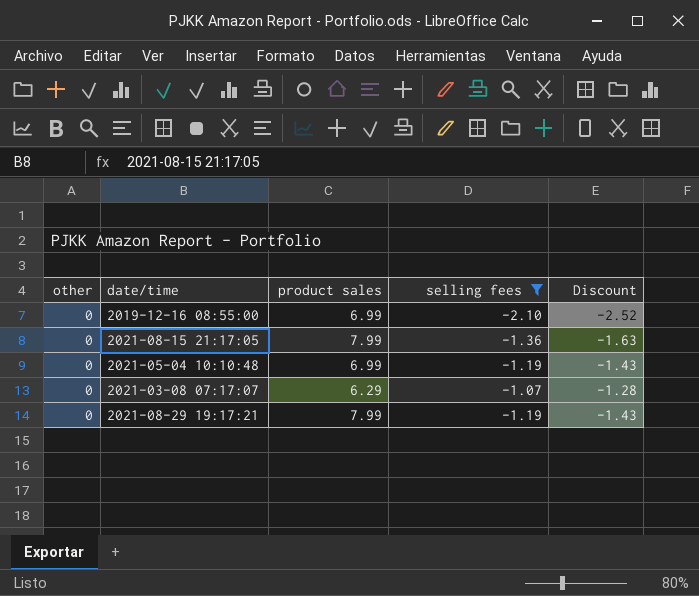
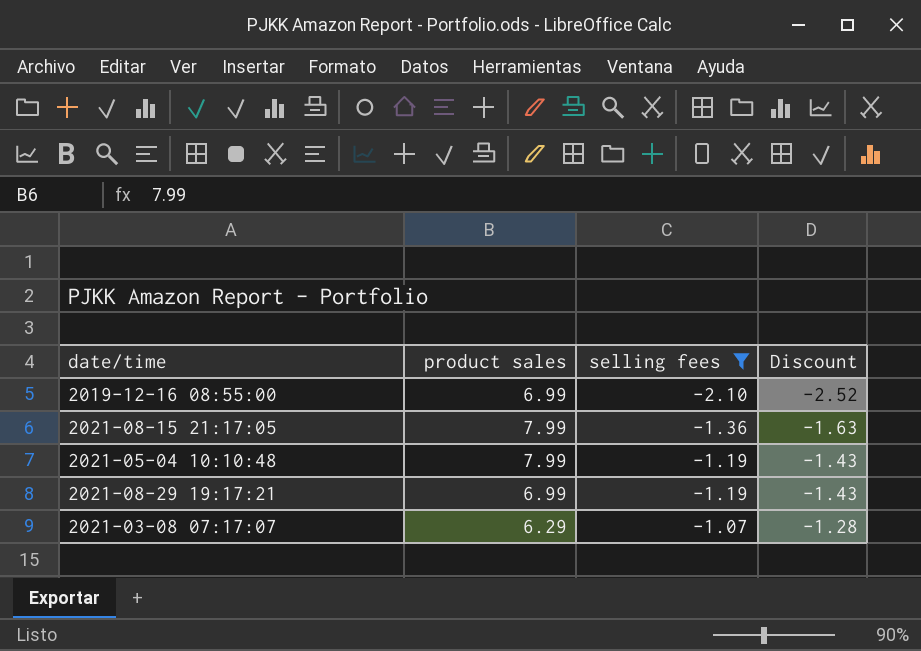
row order: none -> selling fees ascending
column other | position: 1 -> none
2021-05-04 10:10:48 | product sales: 6.99 -> 7.99
2021-08-29 19:17:21 | product sales: 7.99 -> 6.99

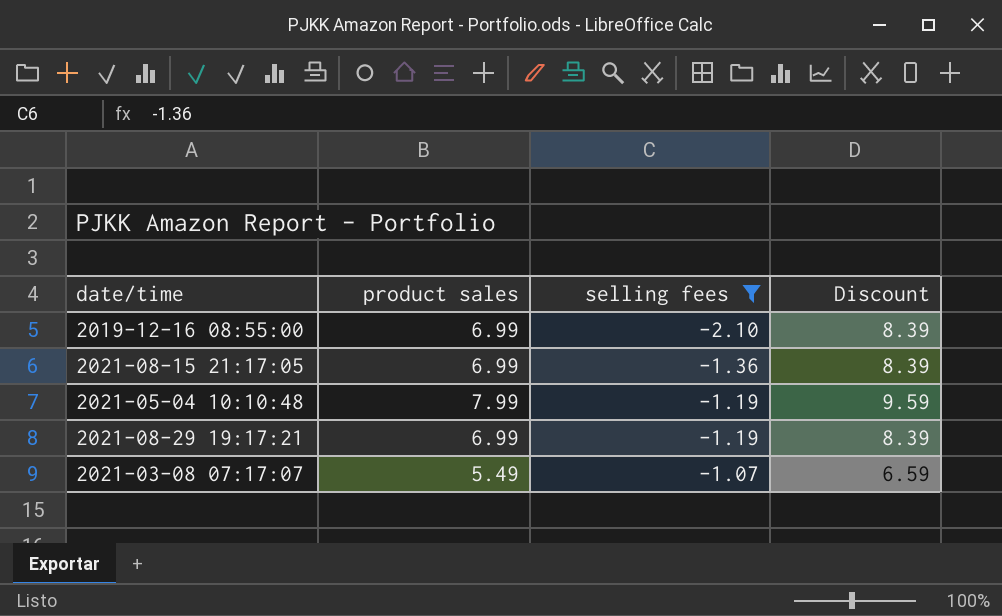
column Discount | formula: [selling fees] * 1.2 -> [product sales] * 1.2
2021-08-15 21:17:05 | product sales: 7.99 -> 6.99
2021-03-08 07:17:07 | product sales: 6.29 -> 5.49

